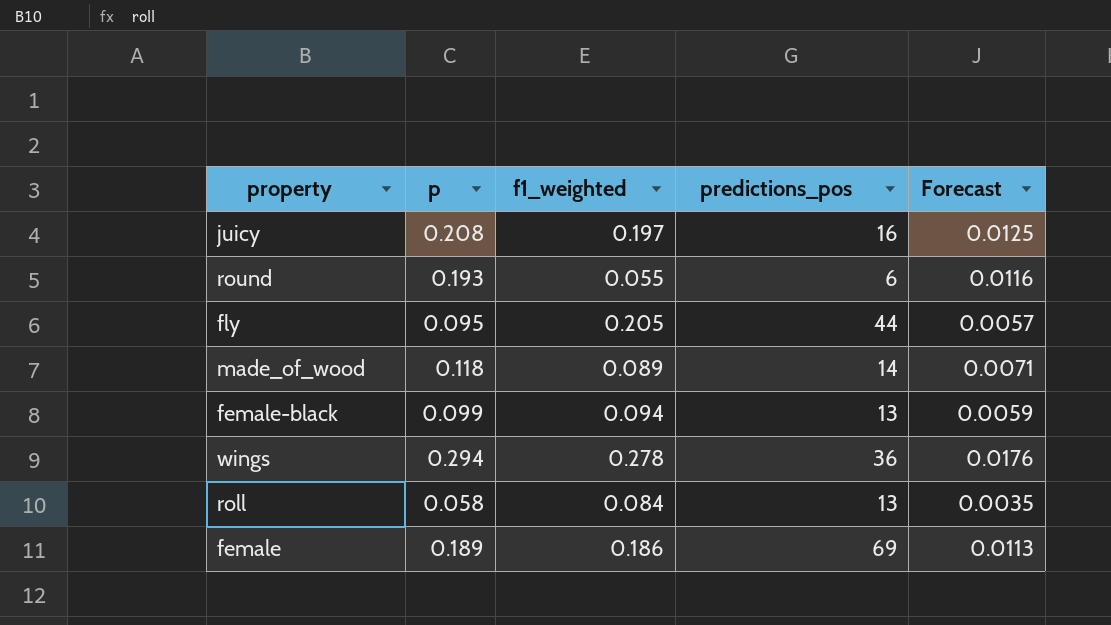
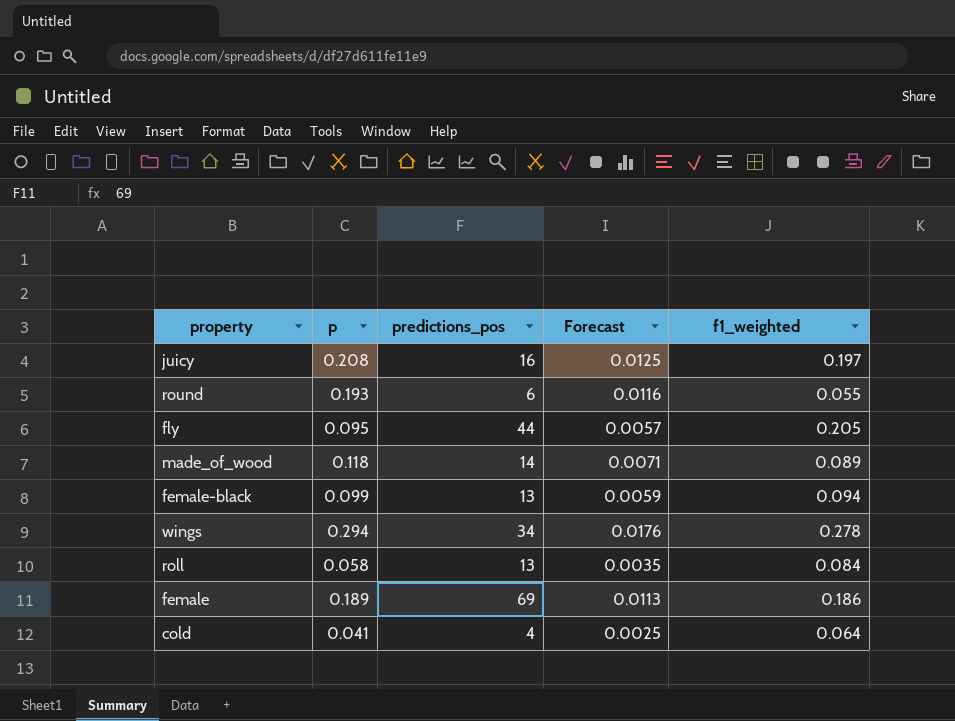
column f1_weighted | position: 3 -> 5
wings | predictions_pos: 36 -> 34
row cold: none -> 0.041 | 4 | 0.0025 | 0.064

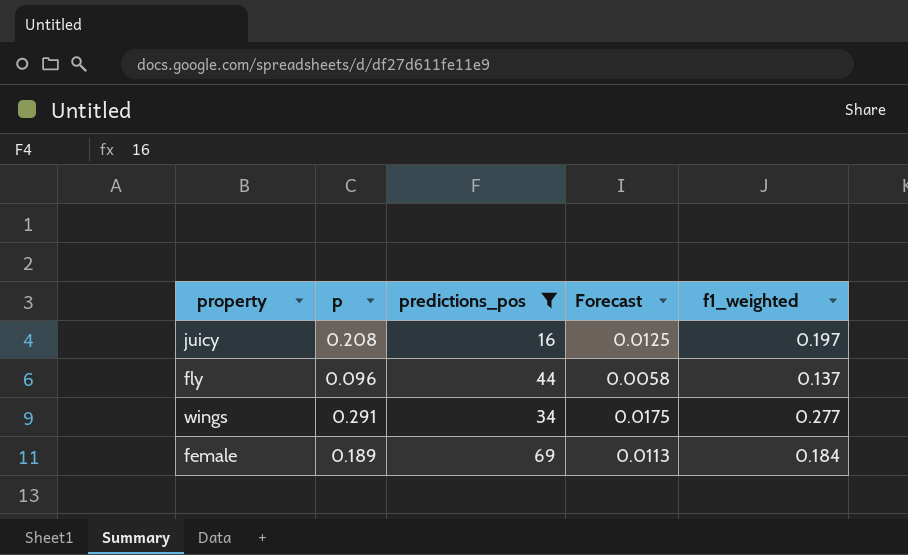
filter: none -> predictions_pos >= 16
fly | p: 0.095 -> 0.096
fly | Forecast: 0.0057 -> 0.0058
fly | f1_weighted: 0.205 -> 0.137
wings | p: 0.294 -> 0.291
wings | Forecast: 0.0176 -> 0.0175
wings | f1_weighted: 0.278 -> 0.277
female | f1_weighted: 0.186 -> 0.184

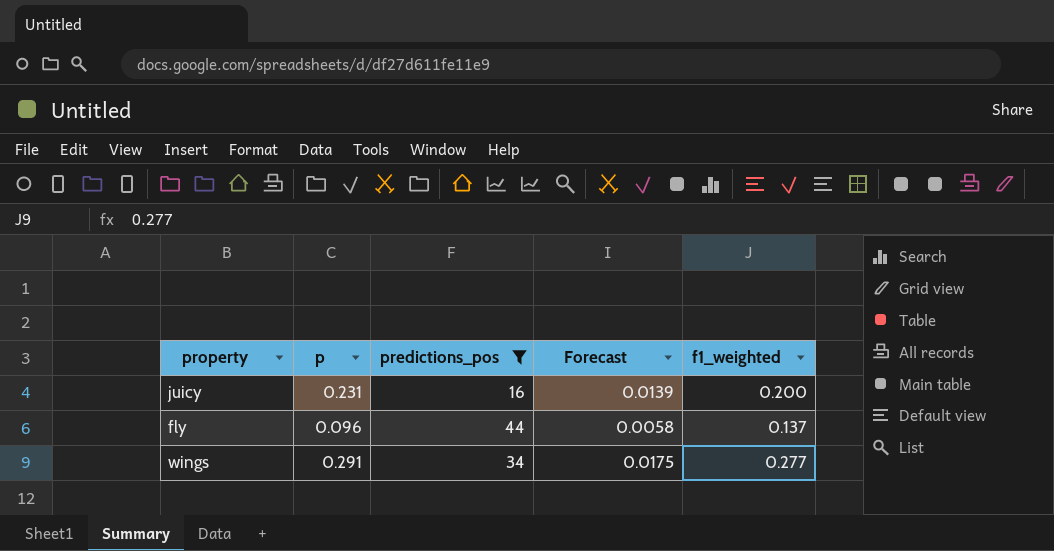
row female: 0.189 | 69 | 0.0113 | 0.184 -> none
juicy | p: 0.208 -> 0.231
juicy | Forecast: 0.0125 -> 0.0139
juicy | f1_weighted: 0.197 -> 0.200

